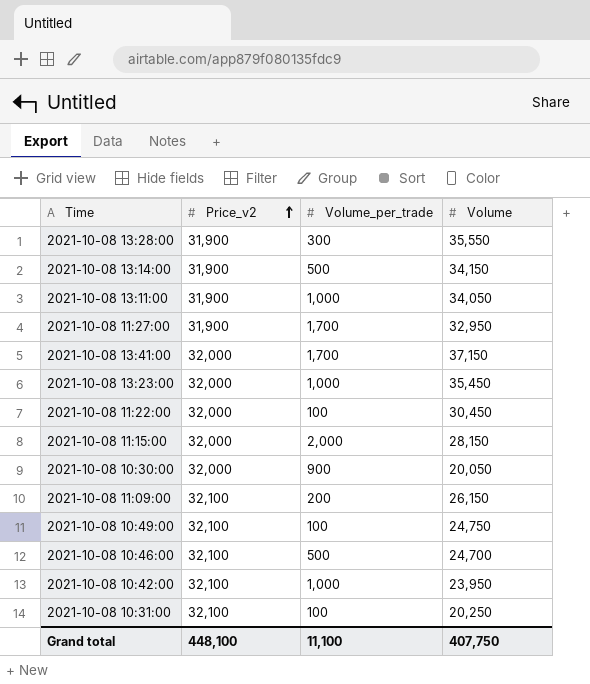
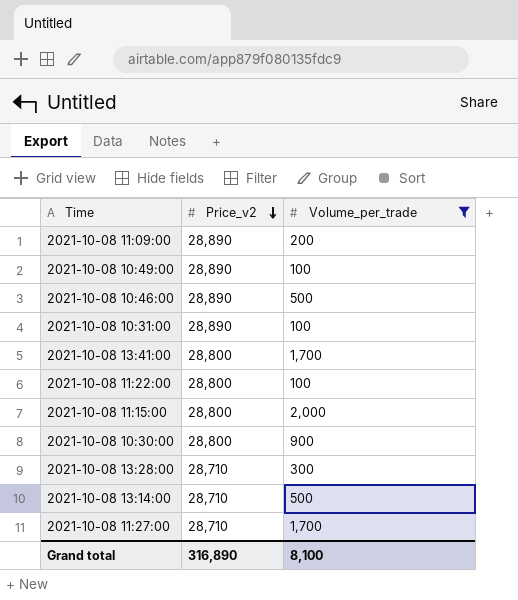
filter: none -> Volume_per_trade != 1,000
row order: Price_v2 ascending -> Price_v2 descending
column Volume | position: 4 -> none
2021-10-08 11:09:00 | Price_v2: 32,100 -> 28,890
2021-10-08 10:49:00 | Price_v2: 32,100 -> 28,890
2021-10-08 10:46:00 | Price_v2: 32,100 -> 28,890
2021-10-08 10:31:00 | Price_v2: 32,100 -> 28,890
2021-10-08 13:41:00 | Price_v2: 32,000 -> 28,800
2021-10-08 11:22:00 | Price_v2: 32,000 -> 28,800
2021-10-08 11:15:00 | Price_v2: 32,000 -> 28,800
2021-10-08 10:30:00 | Price_v2: 32,000 -> 28,800
2021-10-08 13:28:00 | Price_v2: 31,900 -> 28,710
2021-10-08 13:14:00 | Price_v2: 31,900 -> 28,710
2021-10-08 11:27:00 | Price_v2: 31,900 -> 28,710
Grand total | Price_v2: 448,100 -> 316,890
Grand total | Volume_per_trade: 11,100 -> 8,100

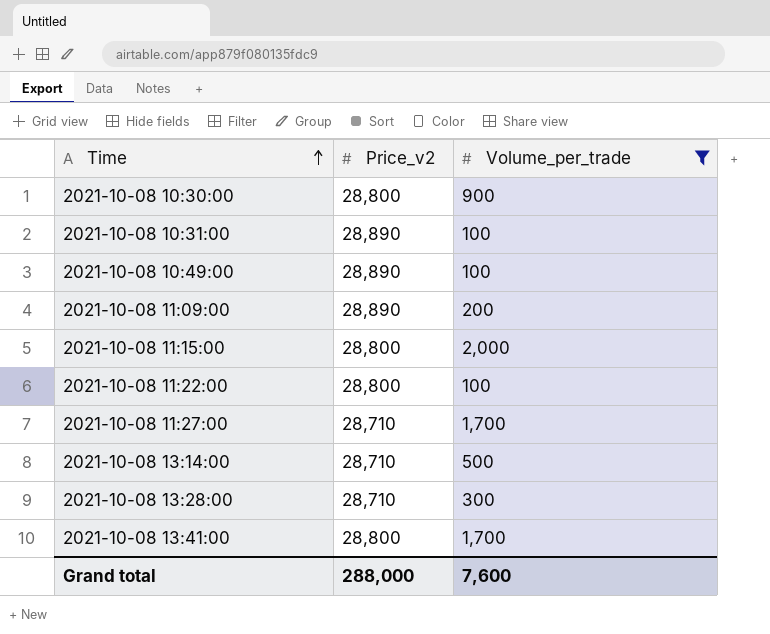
row order: Price_v2 descending -> Time ascending
row 2021-10-08 10:46:00: 28,890 | 500 -> none
Grand total | Price_v2: 316,890 -> 288,000
Grand total | Volume_per_trade: 8,100 -> 7,600

